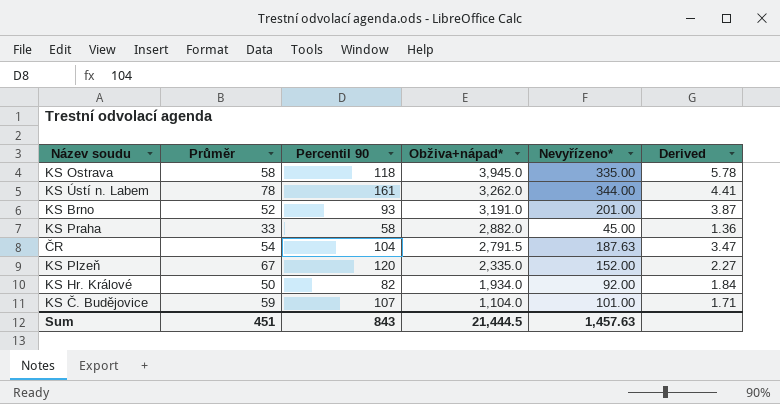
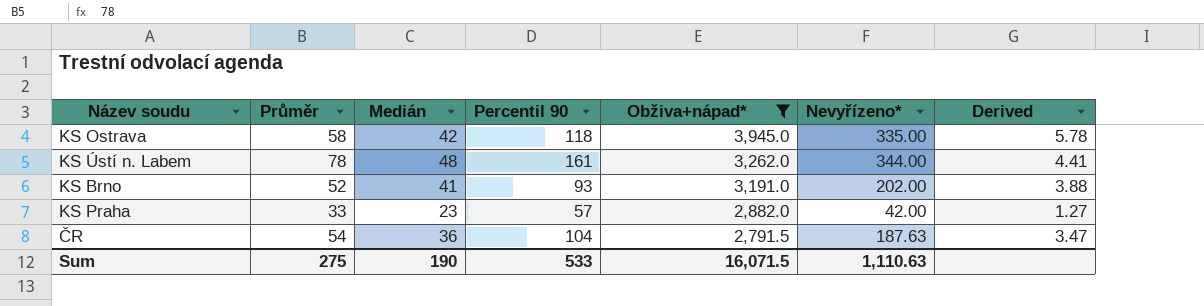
filter: none -> Obživa+nápad* >= 2,791.5
column Medián | position: none -> 3
KS Brno | Nevyřízeno*: 201.00 -> 202.00
KS Brno | Derived: 3.87 -> 3.88
KS Praha | Percentil 90: 58 -> 57
KS Praha | Nevyřízeno*: 45.00 -> 42.00
KS Praha | Derived: 1.36 -> 1.27
Sum | Průměr: 451 -> 275
Sum | Percentil 90: 843 -> 533
Sum | Obživa+nápad*: 21,444.5 -> 16,071.5
Sum | Nevyřízeno*: 1,457.63 -> 1,110.63

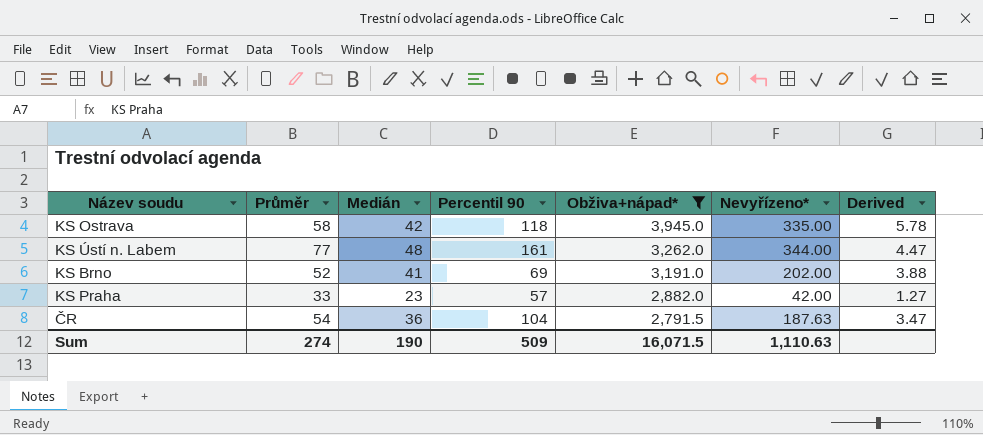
KS Ústí n. Labem | Průměr: 78 -> 77
KS Ústí n. Labem | Derived: 4.41 -> 4.47
KS Brno | Percentil 90: 93 -> 69
Sum | Průměr: 275 -> 274
Sum | Percentil 90: 533 -> 509

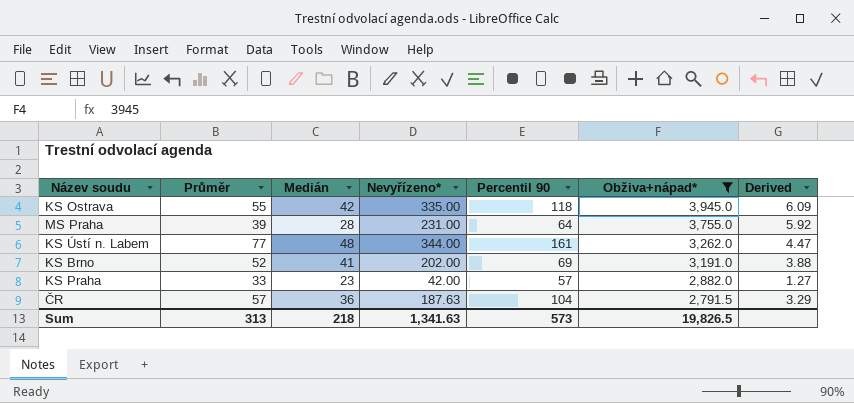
column Nevyřízeno* | position: 6 -> 4
KS Ostrava | Průměr: 58 -> 55
KS Ostrava | Derived: 5.78 -> 6.09
row MS Praha: none -> 39 | 28 | 231.00 | 64 | 3,755.0 | 5.92
ČR | Průměr: 54 -> 57
ČR | Derived: 3.47 -> 3.29
Sum | Průměr: 274 -> 313
Sum | Medián: 190 -> 218
Sum | Nevyřízeno*: 1,110.63 -> 1,341.63
Sum | Percentil 90: 509 -> 573
Sum | Obživa+nápad*: 16,071.5 -> 19,826.5

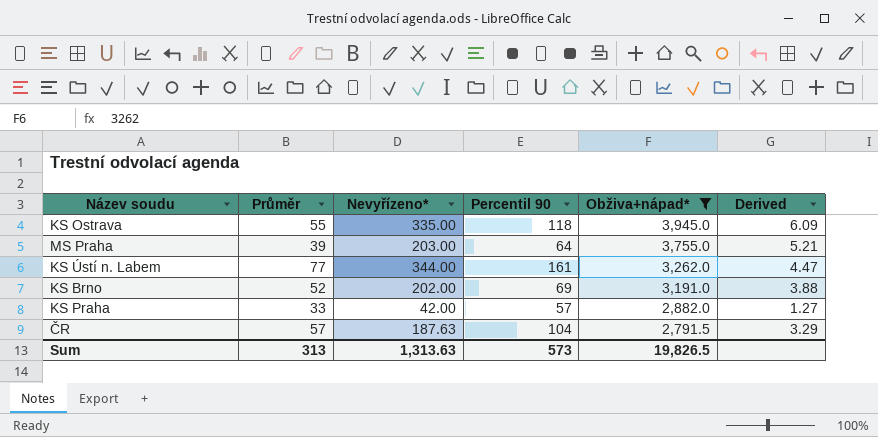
column Medián | position: 3 -> none
MS Praha | Nevyřízeno*: 231.00 -> 203.00
MS Praha | Derived: 5.92 -> 5.21
Sum | Nevyřízeno*: 1,341.63 -> 1,313.63

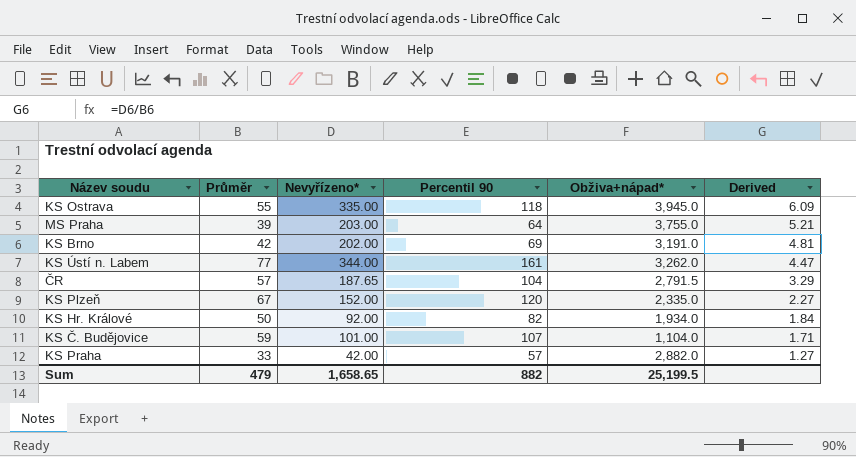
filter: Obživa+nápad* >= 2,791.5 -> none
row order: Obživa+nápad* descending -> Derived descending
KS Brno | Průměr: 52 -> 42
KS Brno | Derived: 3.88 -> 4.81
ČR | Nevyřízeno*: 187.63 -> 187.65
Sum | Průměr: 313 -> 479
Sum | Nevyřízeno*: 1,313.63 -> 1,658.65
Sum | Percentil 90: 573 -> 882
Sum | Obživa+nápad*: 19,826.5 -> 25,199.5

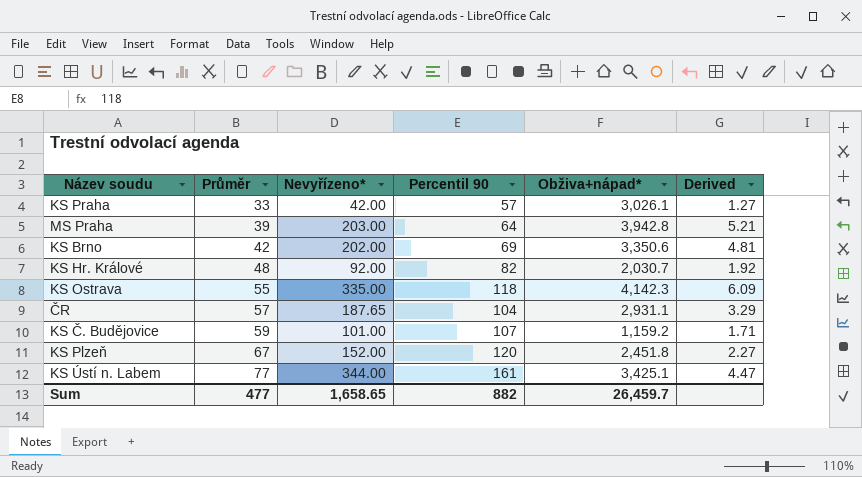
row order: Derived descending -> Průměr ascending
KS Praha | Obživa+nápad*: 2,882.0 -> 3,026.1
MS Praha | Obživa+nápad*: 3,755.0 -> 3,942.8
KS Brno | Obživa+nápad*: 3,191.0 -> 3,350.6
KS Hr. Králové | Průměr: 50 -> 48
KS Hr. Králové | Obživa+nápad*: 1,934.0 -> 2,030.7
KS Hr. Králové | Derived: 1.84 -> 1.92
KS Ostrava | Obživa+nápad*: 3,945.0 -> 4,142.3
ČR | Obživa+nápad*: 2,791.5 -> 2,931.1
KS Č. Budějovice | Obživa+nápad*: 1,104.0 -> 1,159.2
KS Plzeň | Obživa+nápad*: 2,335.0 -> 2,451.8
KS Ústí n. Labem | Obživa+nápad*: 3,262.0 -> 3,425.1
Sum | Průměr: 479 -> 477
Sum | Obživa+nápad*: 25,199.5 -> 26,459.7

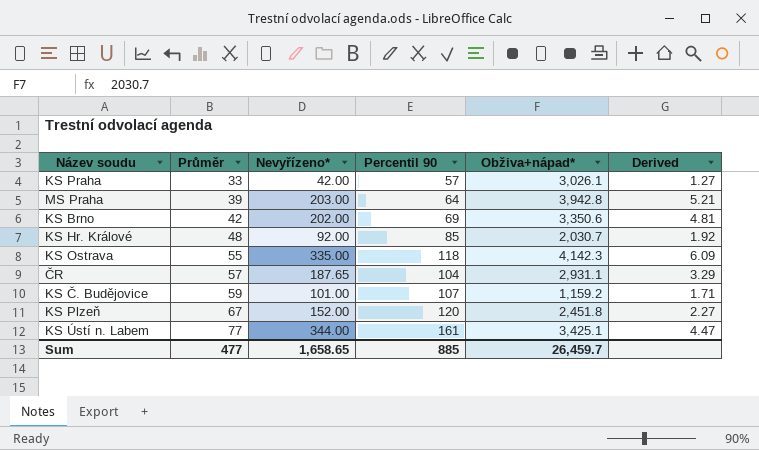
KS Hr. Králové | Percentil 90: 82 -> 85
Sum | Percentil 90: 882 -> 885

